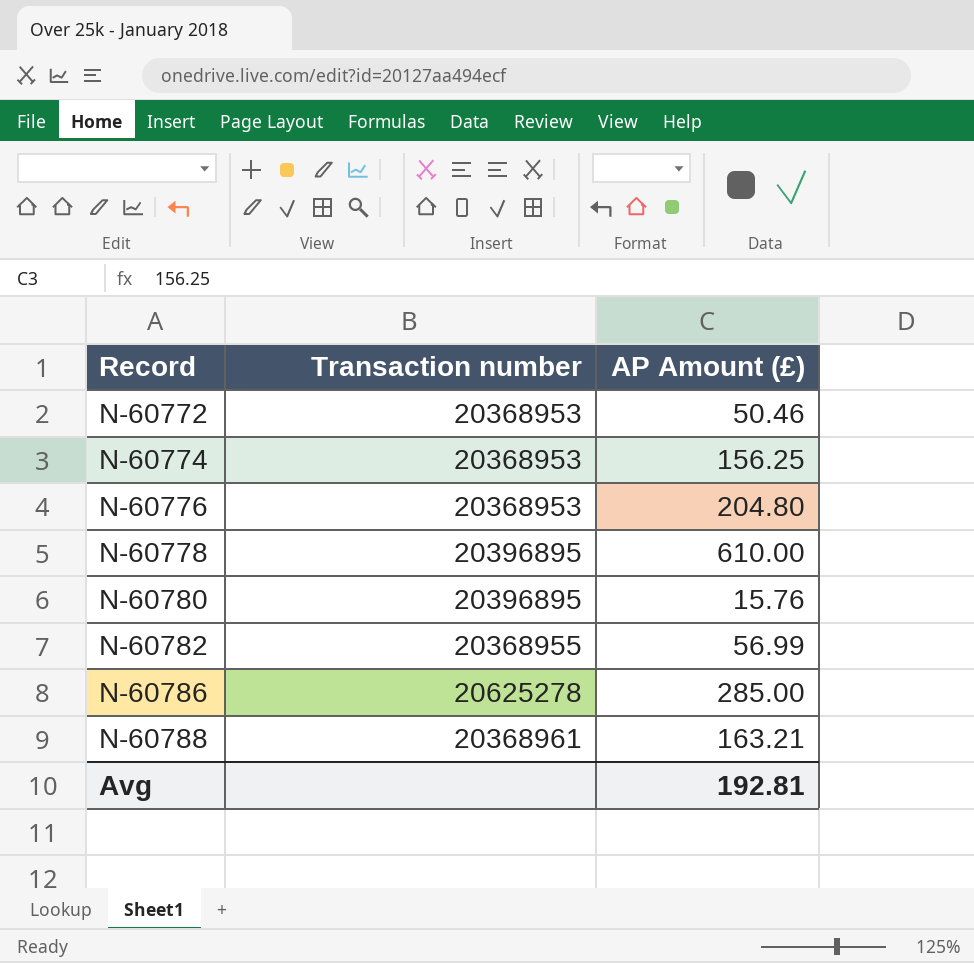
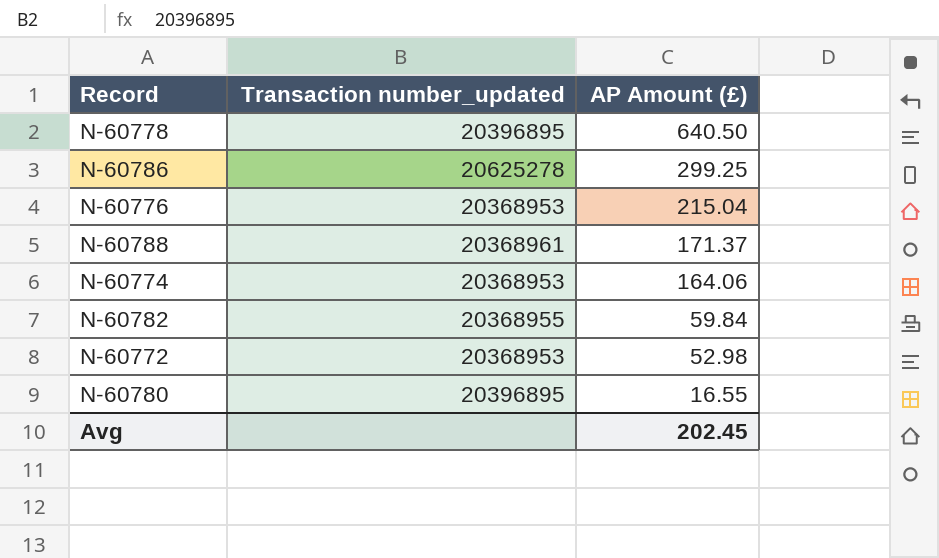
row order: Record ascending -> AP Amount (£) descending
column name: Transaction number -> Transaction number_updated
N-60778 | AP Amount (£): 610.00 -> 640.50
N-60786 | AP Amount (£): 285.00 -> 299.25
N-60776 | AP Amount (£): 204.80 -> 215.04
N-60788 | AP Amount (£): 163.21 -> 171.37
N-60774 | AP Amount (£): 156.25 -> 164.06
N-60782 | AP Amount (£): 56.99 -> 59.84
N-60772 | AP Amount (£): 50.46 -> 52.98
N-60780 | AP Amount (£): 15.76 -> 16.55
Avg | AP Amount (£): 192.81 -> 202.45

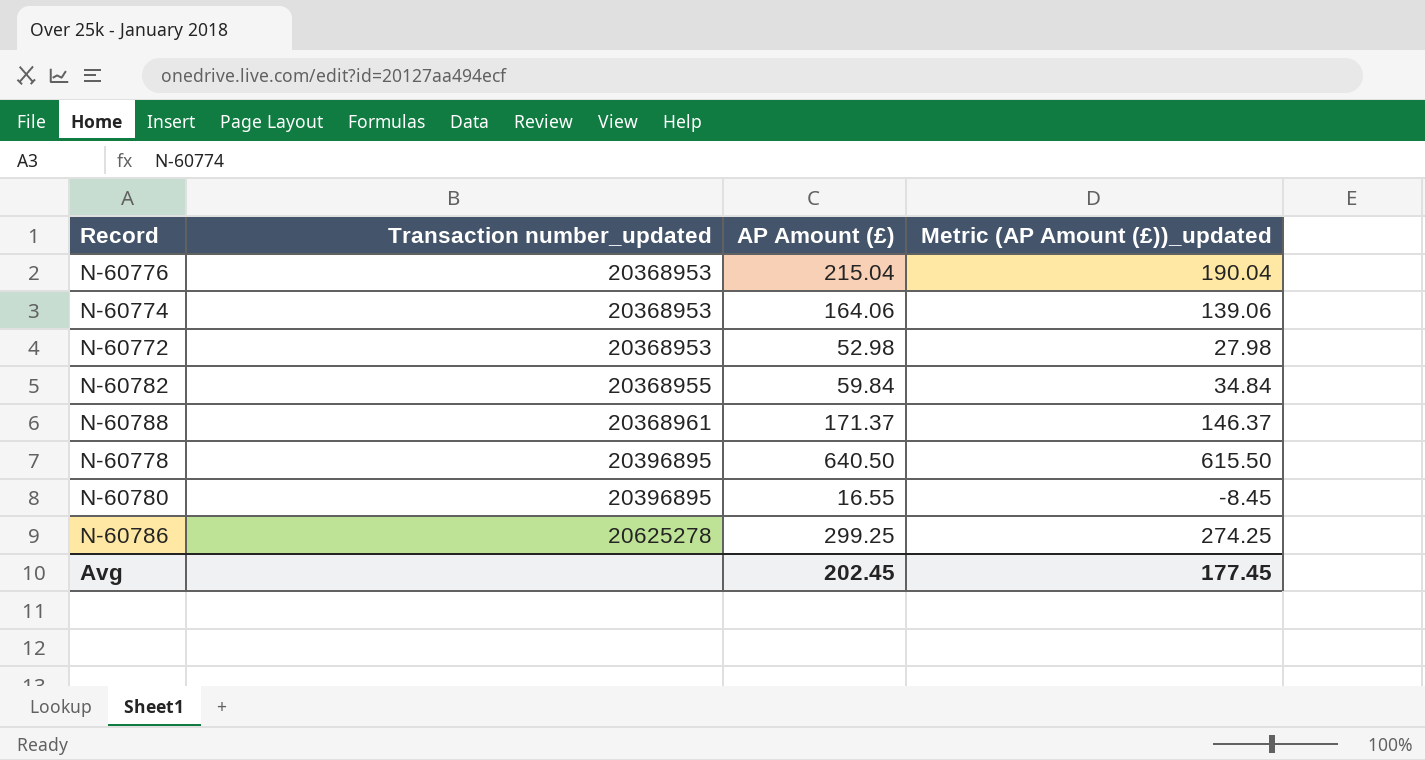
row order: AP Amount (£) descending -> Transaction number_updated ascending
column Metric (AP Amount (£))_updated | formula: none -> [AP Amount (£)] - 25

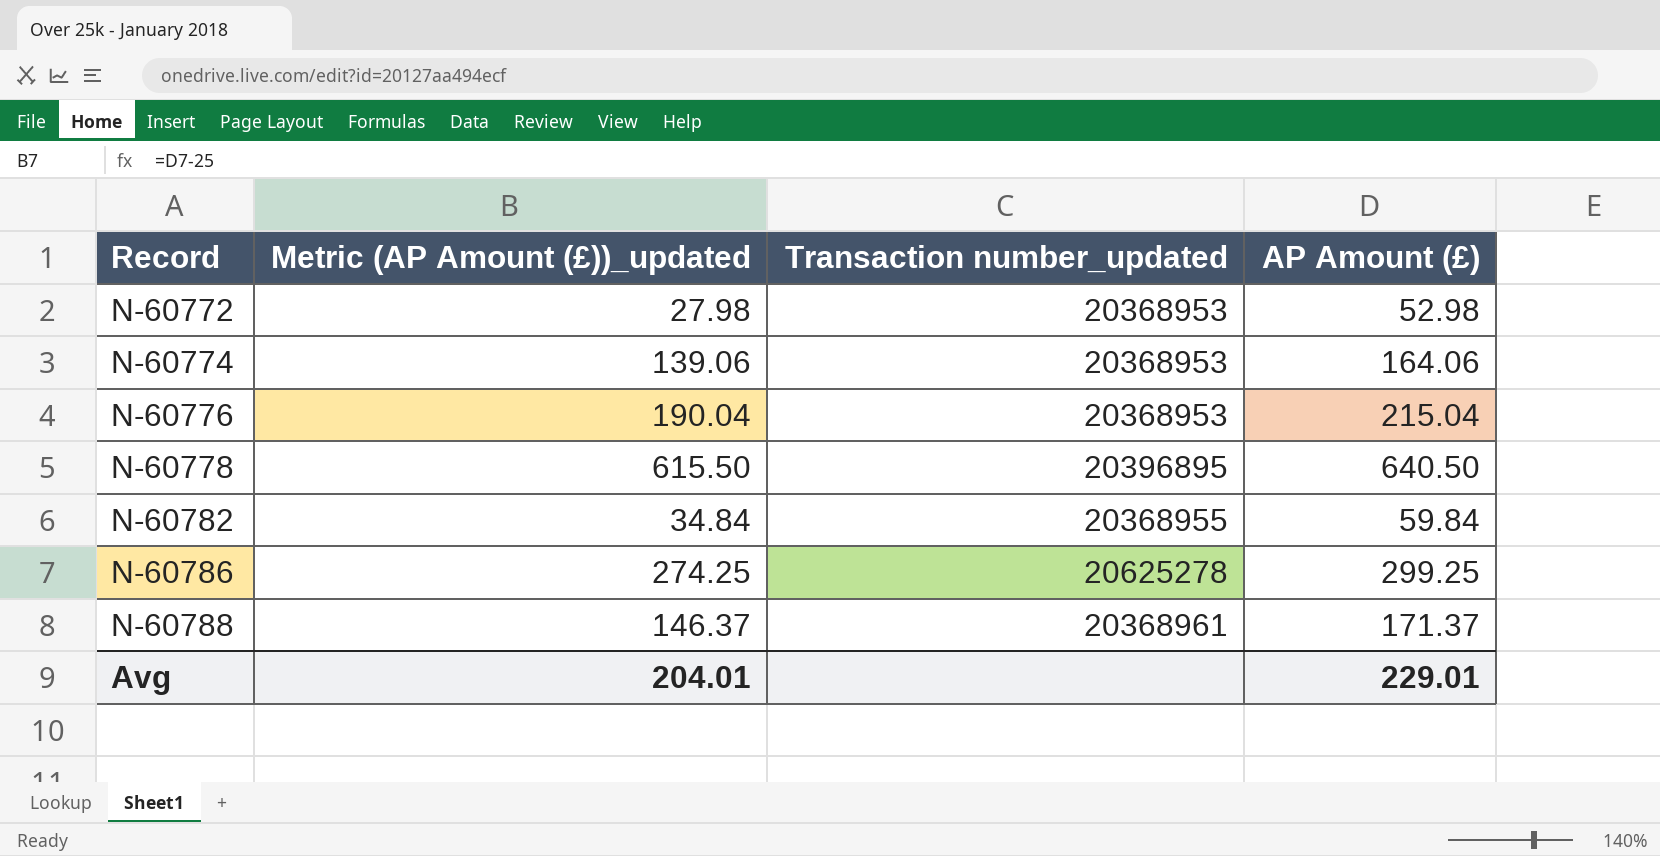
row order: Transaction number_updated ascending -> Record ascending
column Metric (AP Amount (£))_updated | position: 4 -> 2
row N-60780: 20396895 | 16.55 | -8.45 -> none
Avg | Metric (AP Amount (£))_updated: 177.45 -> 204.01
Avg | AP Amount (£): 202.45 -> 229.01

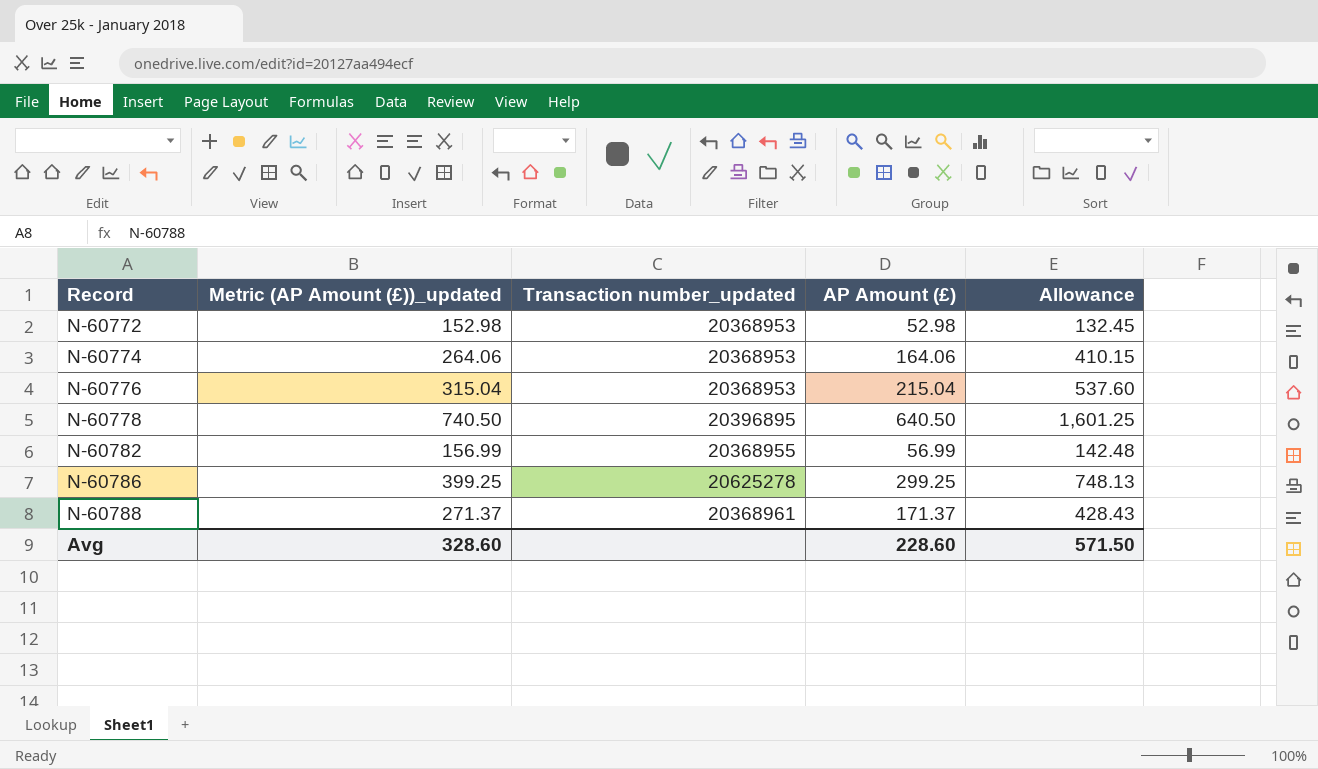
column Metric (AP Amount (£))_updated | formula: [AP Amount (£)] - 25 -> [AP Amount (£)] + 100
column Allowance | formula: none -> [AP Amount (£)] * 2.5
N-60782 | AP Amount (£): 59.84 -> 56.99
Avg | Metric (AP Amount (£))_updated: 204.01 -> 328.60
Avg | AP Amount (£): 229.01 -> 228.60

